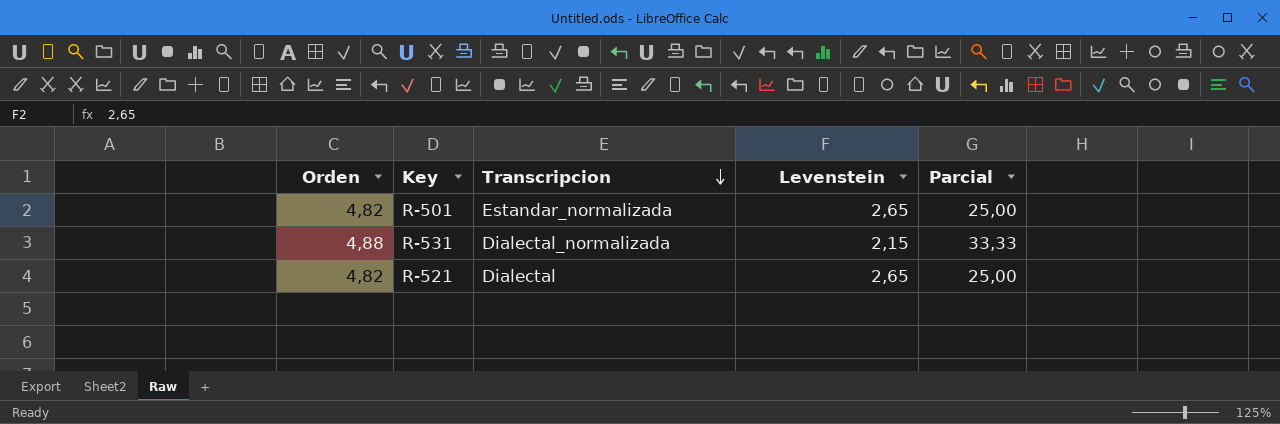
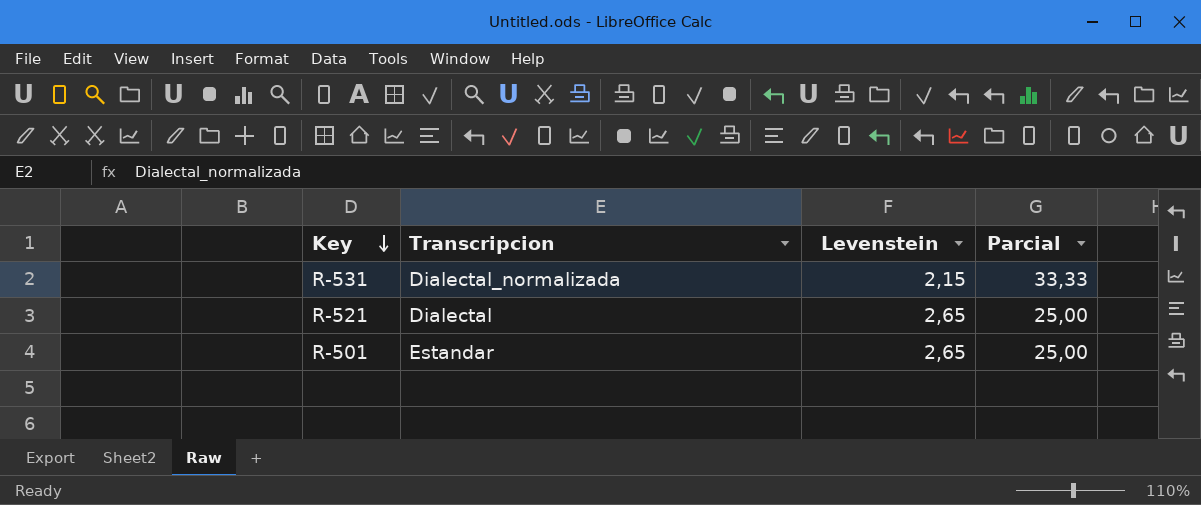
row order: Transcripcion descending -> Key descending
column Orden | position: 1 -> none
R-501 | Transcripcion: Estandar_normalizada -> Estandar

